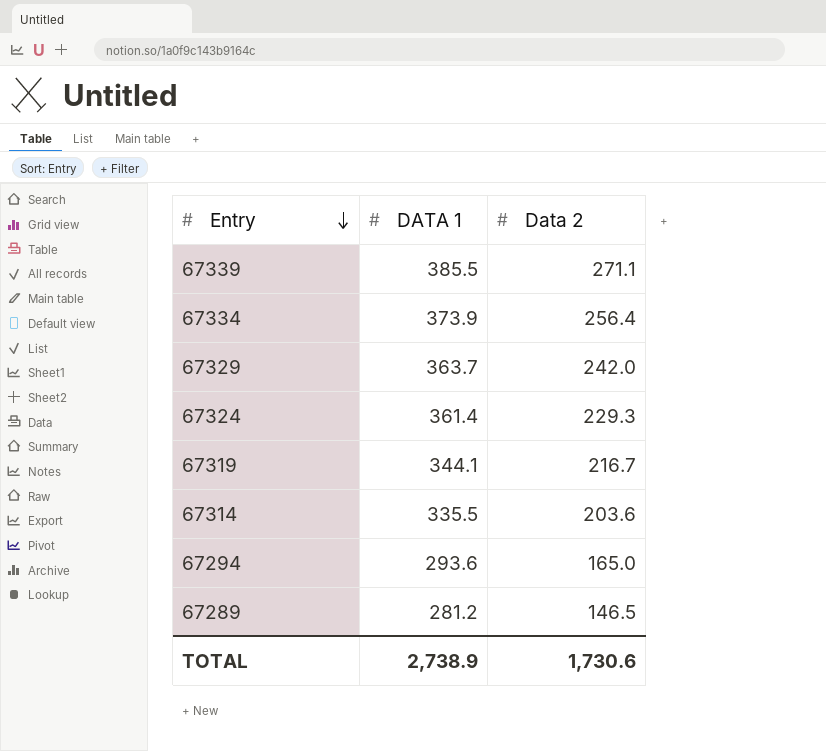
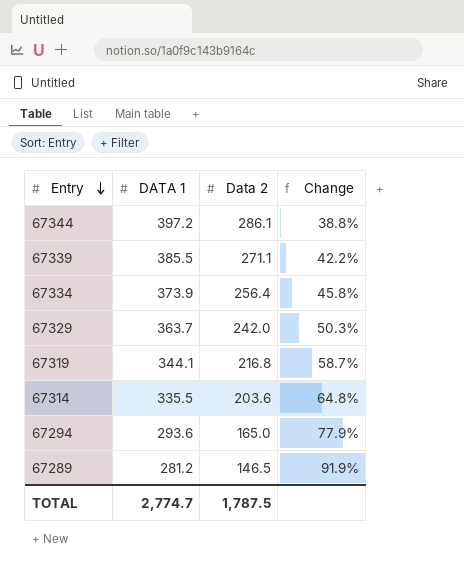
column Change | formula: none -> ([DATA 1] - [Data 2]) / [Data 2]
row 67324: 361.4 | 229.3 -> none
row 67344: none -> 397.2 | 286.1 | 38.8%
67319 | Data 2: 216.7 -> 216.8
TOTAL | DATA 1: 2,738.9 -> 2,774.7
TOTAL | Data 2: 1,730.6 -> 1,787.5

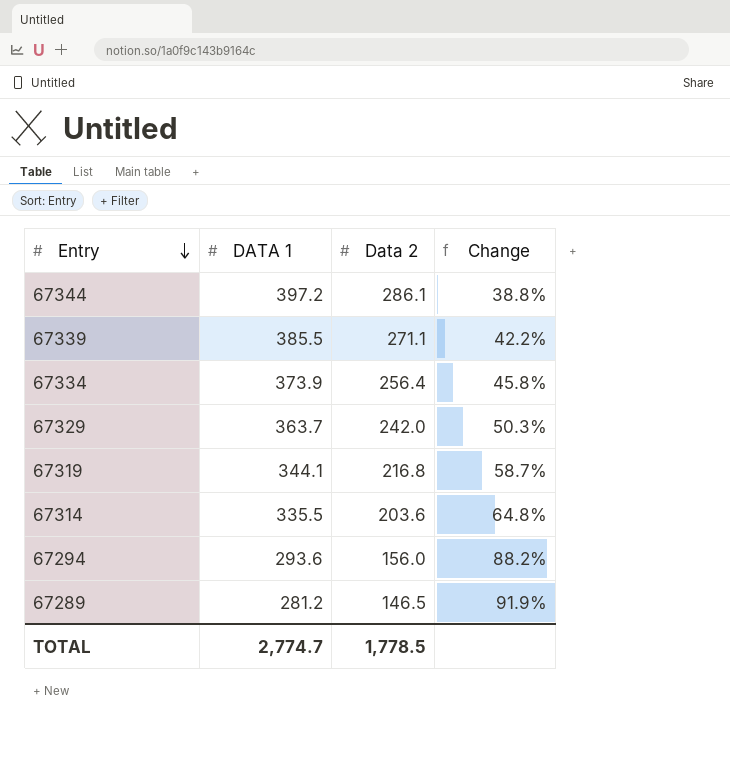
67294 | Data 2: 165.0 -> 156.0
67294 | Change: 77.9% -> 88.2%
TOTAL | Data 2: 1,787.5 -> 1,778.5

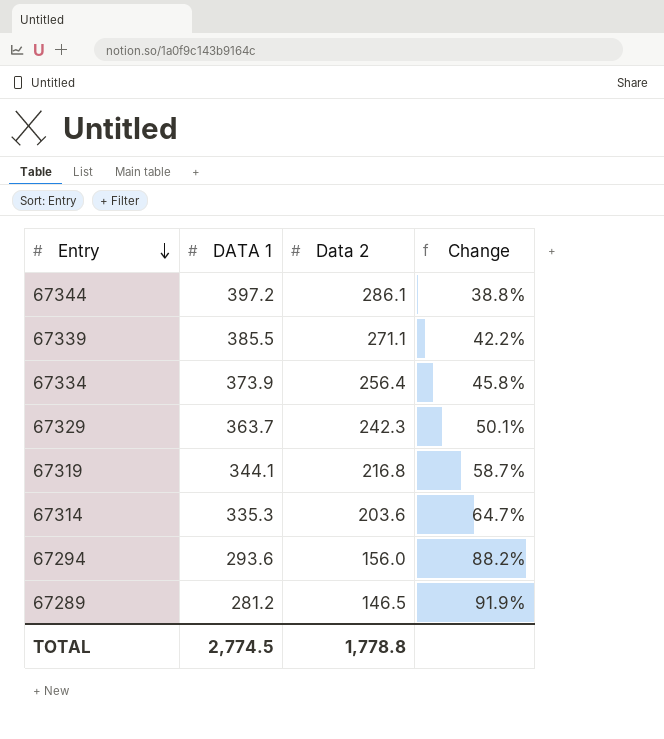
67329 | Data 2: 242.0 -> 242.3
67329 | Change: 50.3% -> 50.1%
67314 | DATA 1: 335.5 -> 335.3
67314 | Change: 64.8% -> 64.7%
TOTAL | DATA 1: 2,774.7 -> 2,774.5
TOTAL | Data 2: 1,778.5 -> 1,778.8

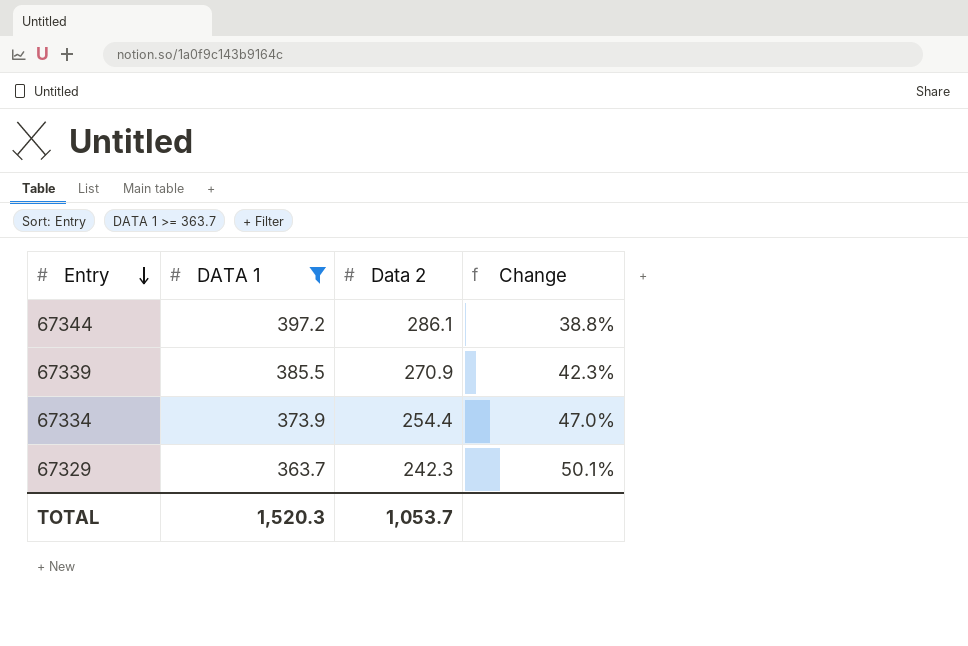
filter: none -> DATA 1 >= 363.7
67339 | Data 2: 271.1 -> 270.9
67339 | Change: 42.2% -> 42.3%
67334 | Data 2: 256.4 -> 254.4
67334 | Change: 45.8% -> 47.0%
TOTAL | DATA 1: 2,774.5 -> 1,520.3
TOTAL | Data 2: 1,778.8 -> 1,053.7

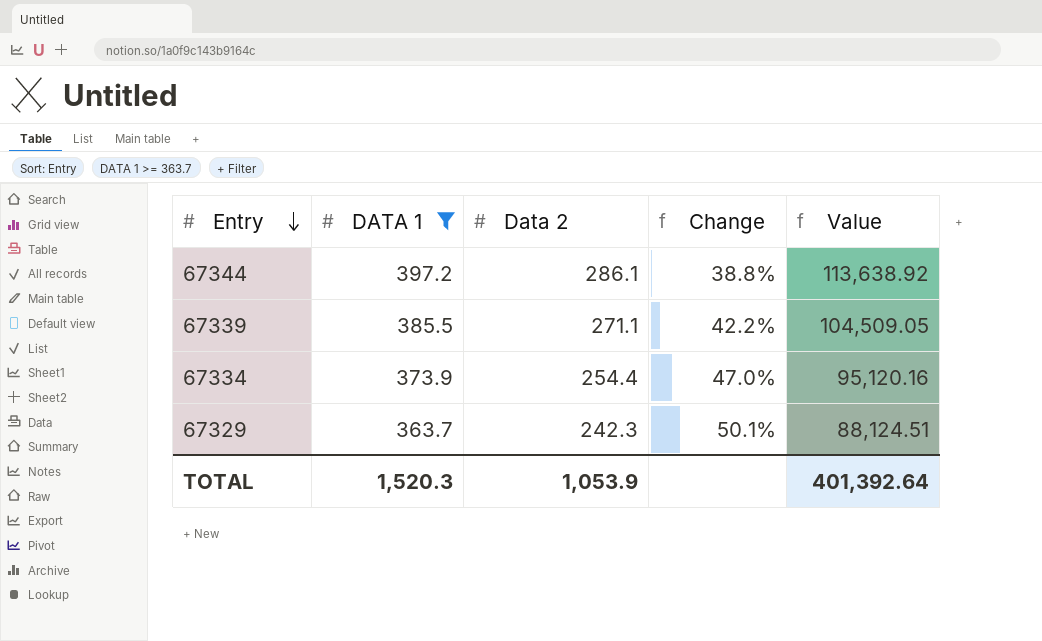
column Value | formula: none -> [DATA 1] * [Data 2]
67339 | Data 2: 270.9 -> 271.1
67339 | Change: 42.3% -> 42.2%
TOTAL | Data 2: 1,053.7 -> 1,053.9

